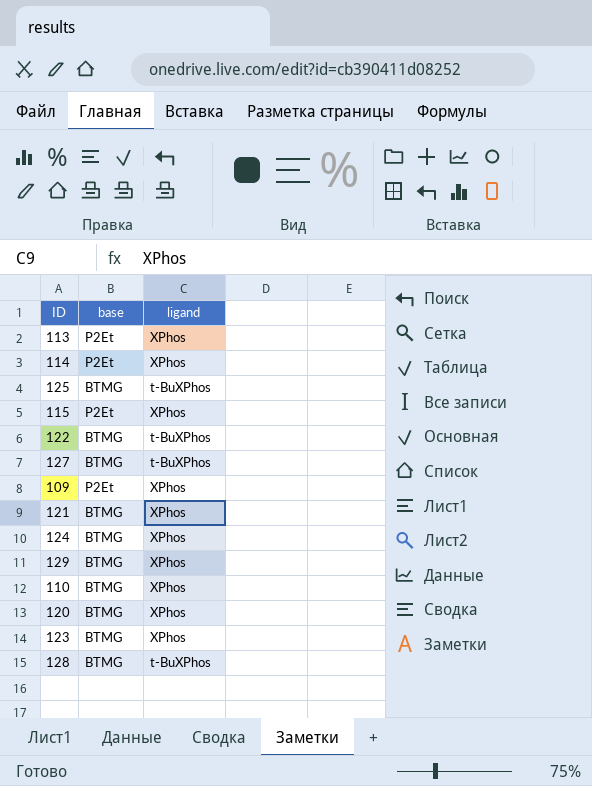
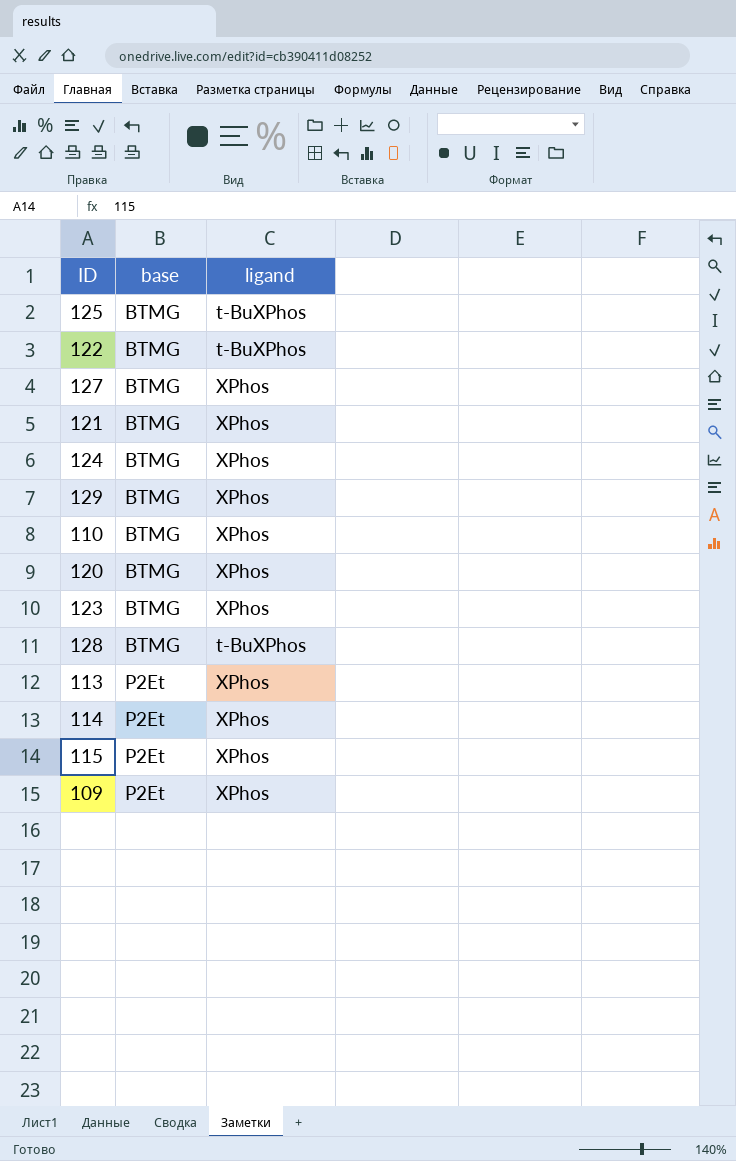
row order: none -> base ascending
127 | ligand: t-BuXPhos -> XPhos

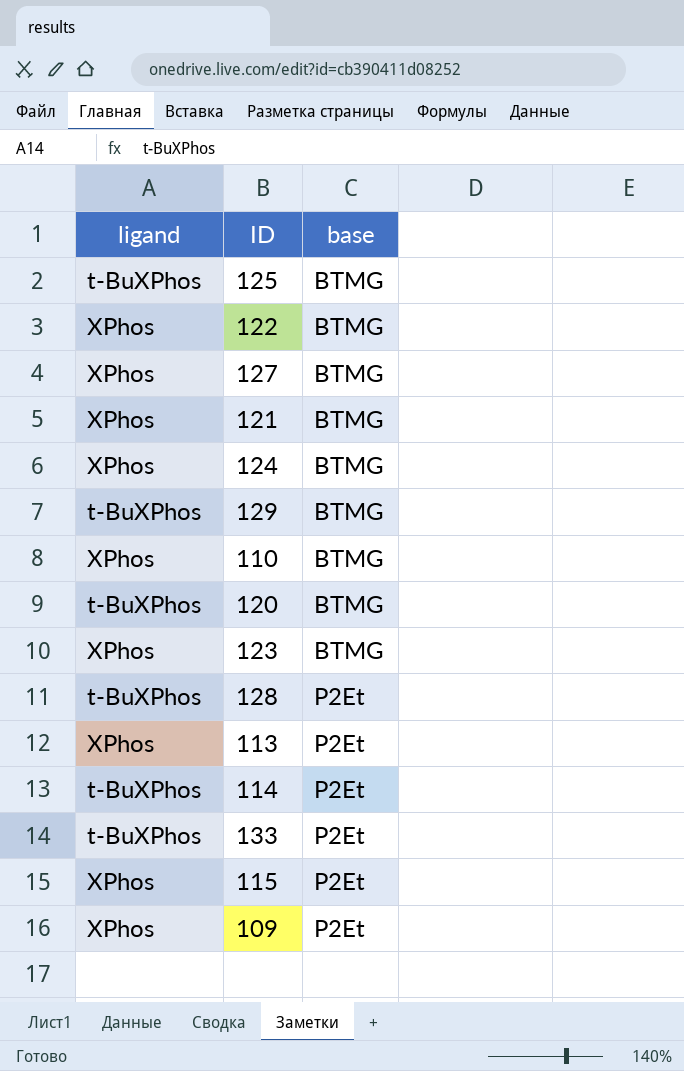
column ligand | position: 3 -> 1
122 | ligand: t-BuXPhos -> XPhos
129 | ligand: XPhos -> t-BuXPhos
120 | ligand: XPhos -> t-BuXPhos
128 | base: BTMG -> P2Et
114 | ligand: XPhos -> t-BuXPhos
row 133: none -> t-BuXPhos | P2Et

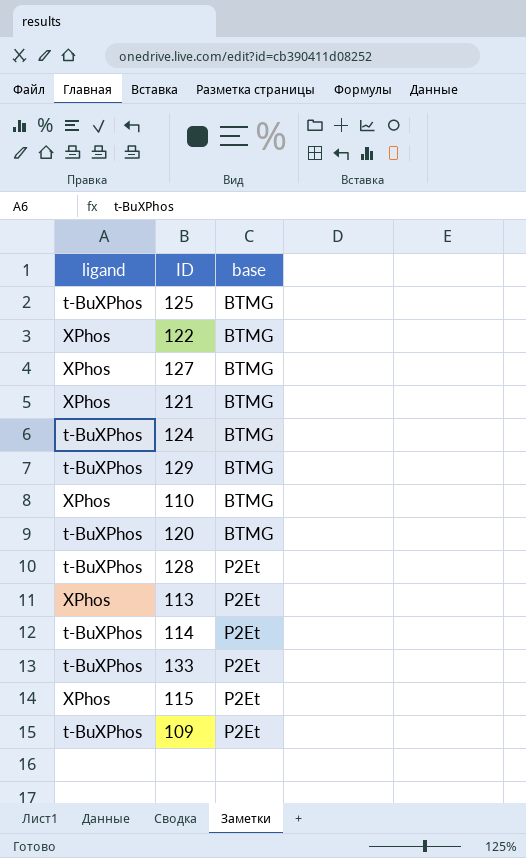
row 123: XPhos | BTMG -> none
124 | ligand: XPhos -> t-BuXPhos
109 | ligand: XPhos -> t-BuXPhos

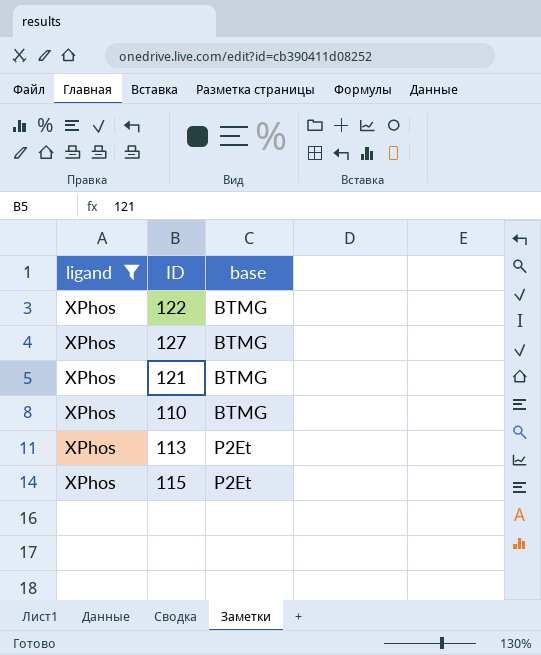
filter: none -> ligand = XPhos

